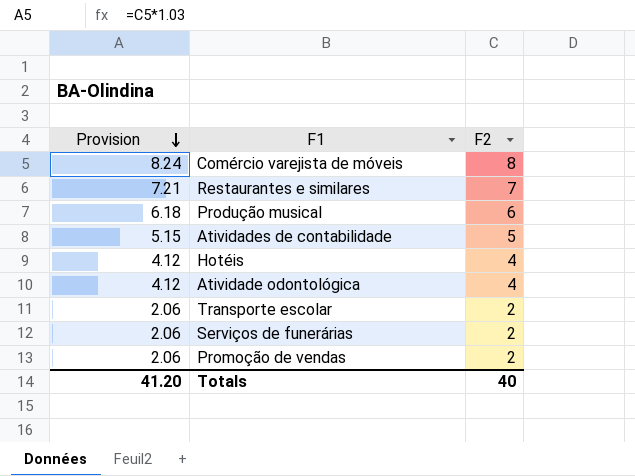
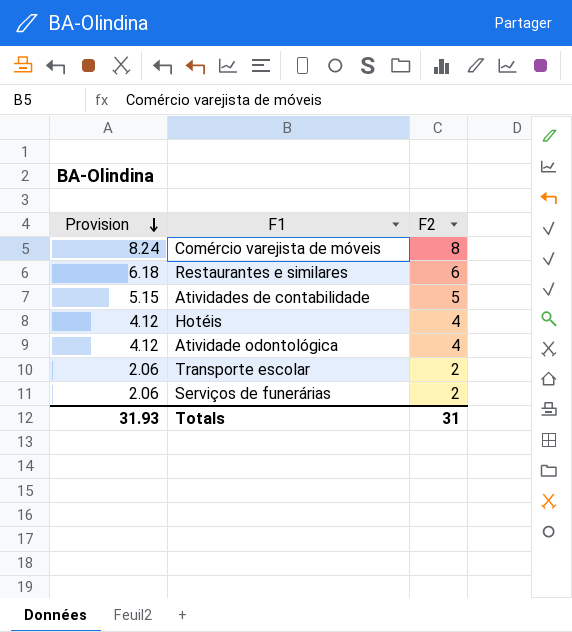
row Produção musical: 6.18 | 6 -> none
row Promoção de vendas: 2.06 | 2 -> none
Restaurantes e similares | Provision: 7.21 -> 6.18
Restaurantes e similares | F2: 7 -> 6
Totals | Provision: 41.20 -> 31.93
Totals | F2: 40 -> 31

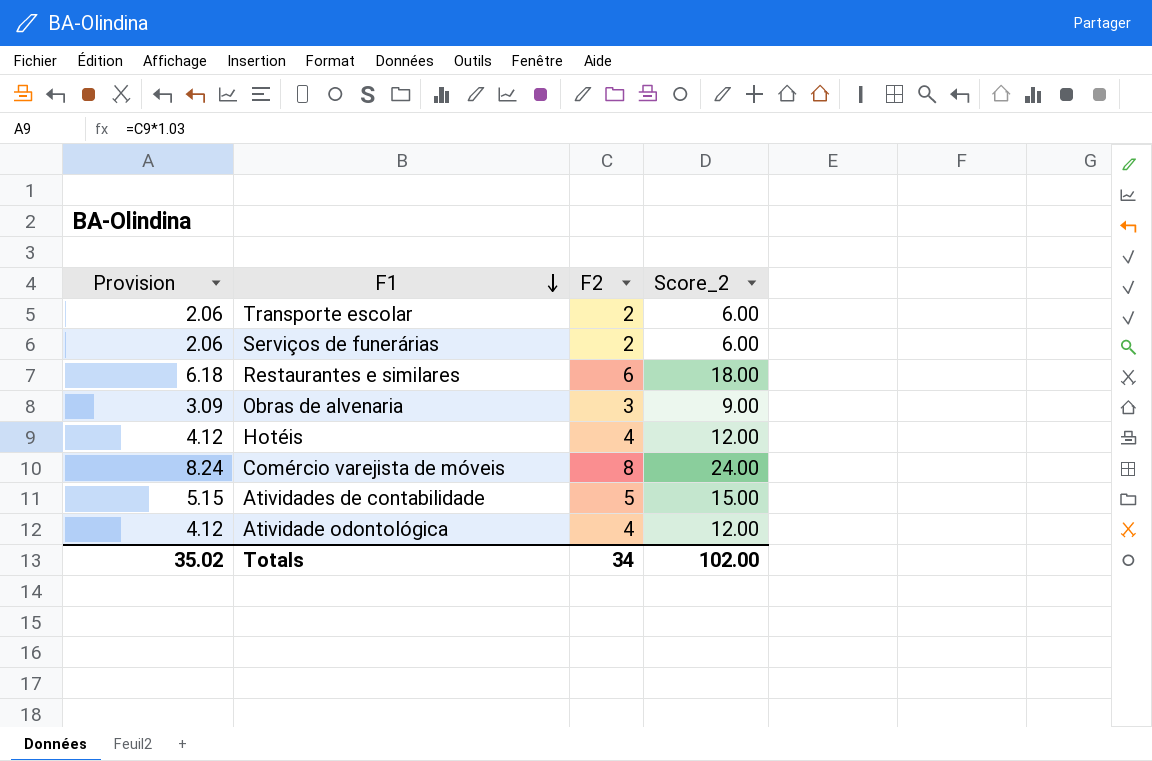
row order: Provision descending -> F1 descending
column Score_2 | formula: none -> [F2] * 3
row Obras de alvenaria: none -> 3.09 | 3 | 9.00
Totals | Provision: 31.93 -> 35.02
Totals | F2: 31 -> 34

